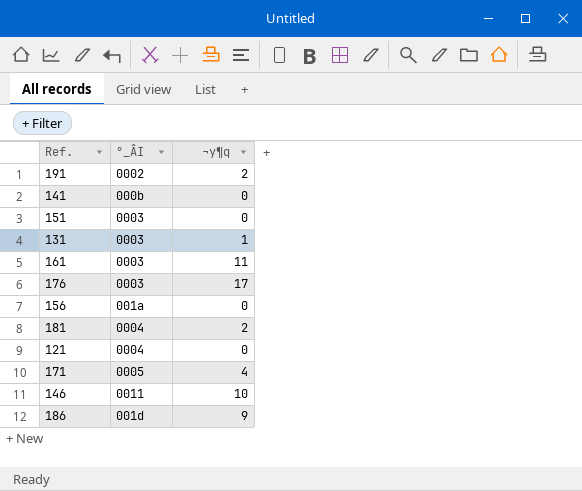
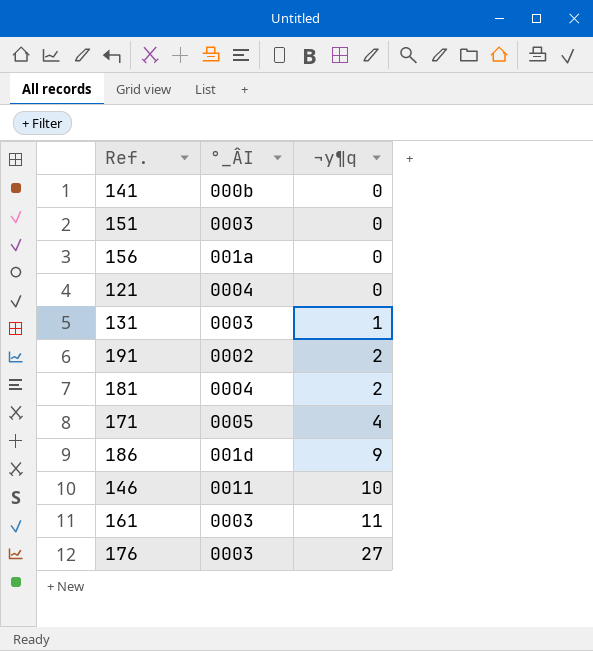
row order: none -> ¬y¶q ascending
176 | ¬y¶q: 17 -> 27

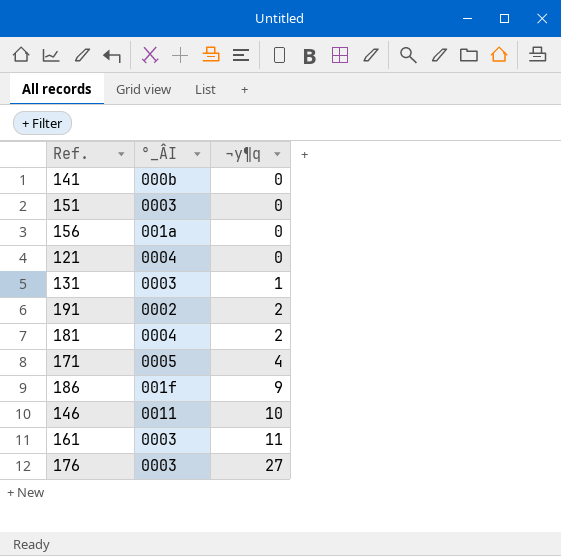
186 | °_ÂI: 001d -> 001f

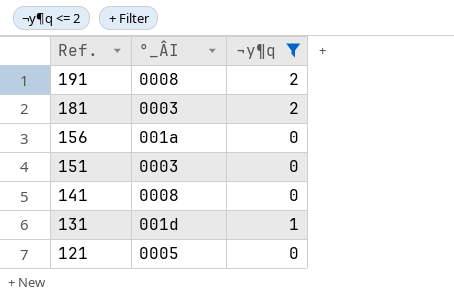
filter: none -> ¬y¶q <= 2
row order: ¬y¶q ascending -> Ref. descending
191 | °_ÂI: 0002 -> 0008
181 | °_ÂI: 0004 -> 0003
141 | °_ÂI: 000b -> 0008
131 | °_ÂI: 0003 -> 001d
121 | °_ÂI: 0004 -> 0005

